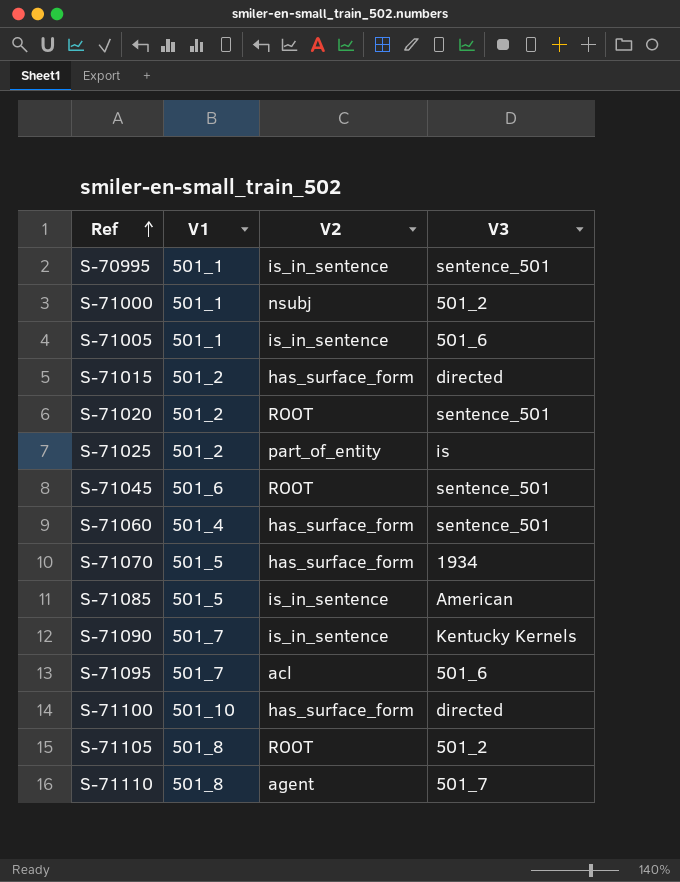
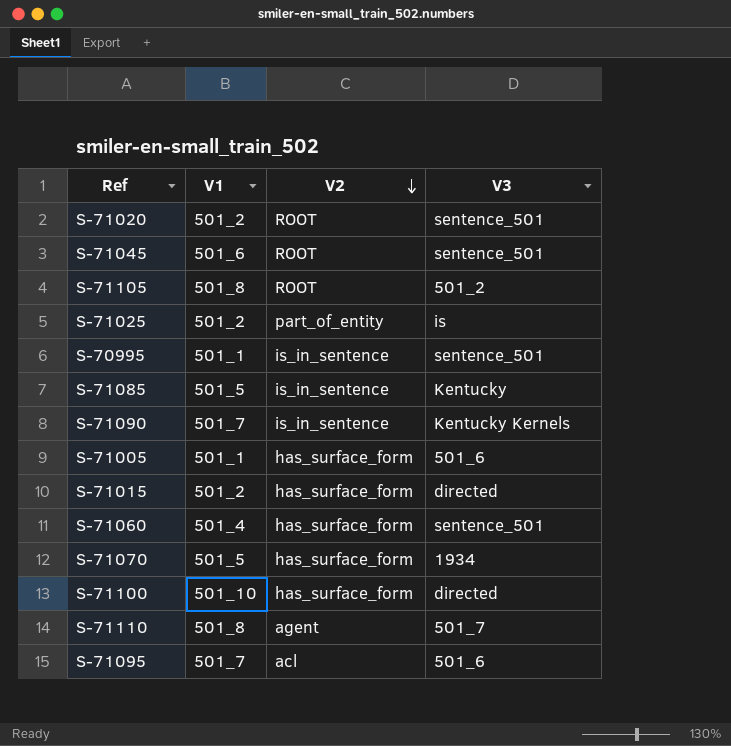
row order: Ref ascending -> V2 descending
row S-71000: 501_1 | nsubj | 501_2 -> none
S-71085 | V3: American -> Kentucky
S-71005 | V2: is_in_sentence -> has_surface_form

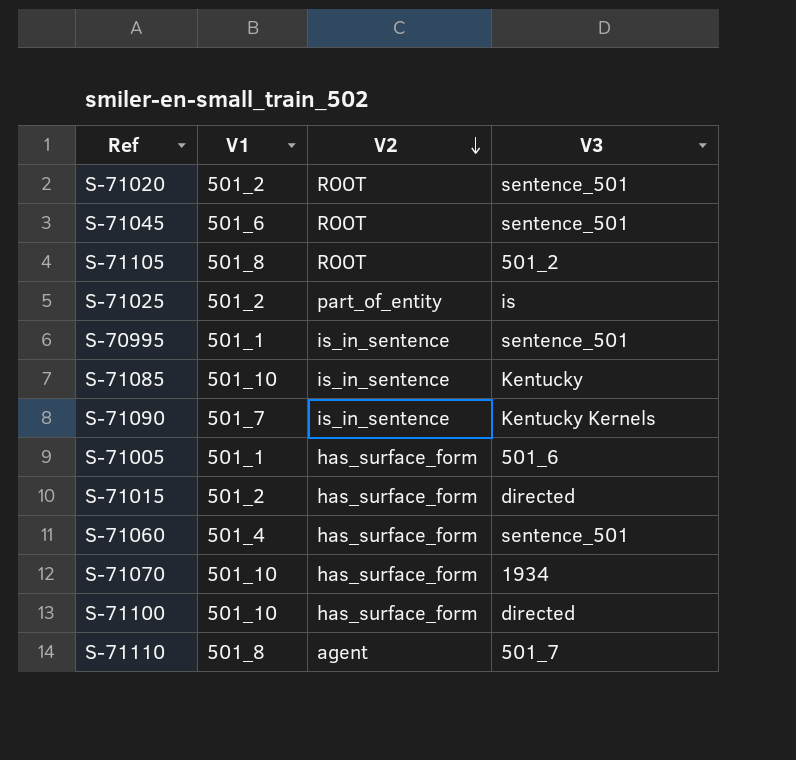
row S-71095: 501_7 | acl | 501_6 -> none
S-71085 | V1: 501_5 -> 501_10
S-71070 | V1: 501_5 -> 501_10

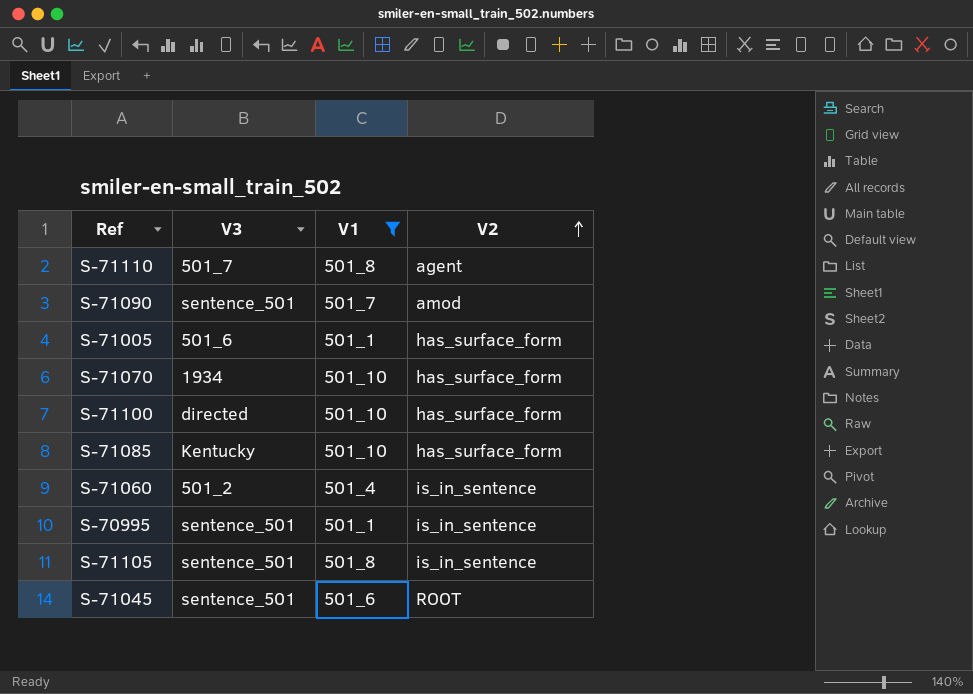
filter: none -> V1 != 501_2
row order: V2 descending -> V2 ascending
column V3 | position: 4 -> 2
S-71090 | V3: Kentucky Kernels -> sentence_501
S-71090 | V2: is_in_sentence -> amod
S-71085 | V2: is_in_sentence -> has_surface_form
S-71060 | V3: sentence_501 -> 501_2
S-71060 | V2: has_surface_form -> is_in_sentence
S-71105 | V3: 501_2 -> sentence_501
S-71105 | V2: ROOT -> is_in_sentence

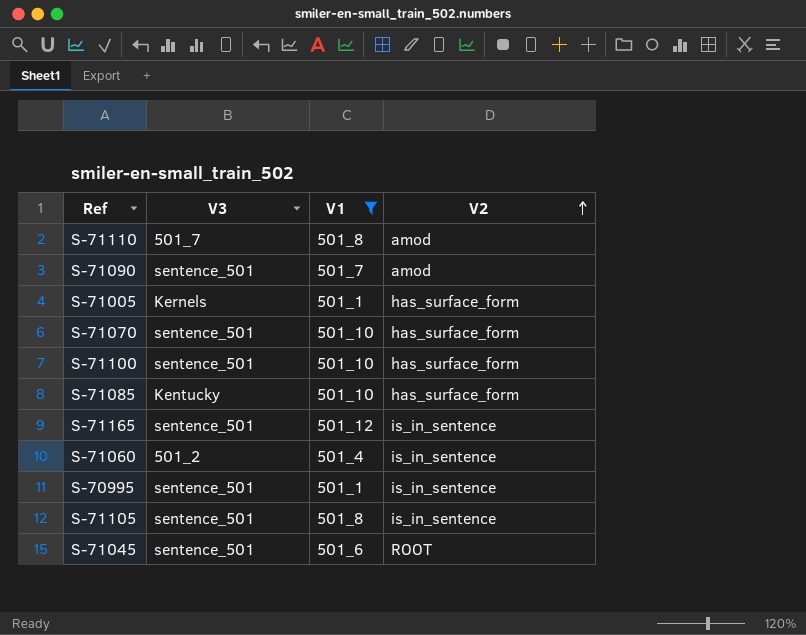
S-71110 | V2: agent -> amod
S-71005 | V3: 501_6 -> Kernels
S-71070 | V3: 1934 -> sentence_501
S-71100 | V3: directed -> sentence_501
row S-71165: none -> sentence_501 | 501_12 | is_in_sentence

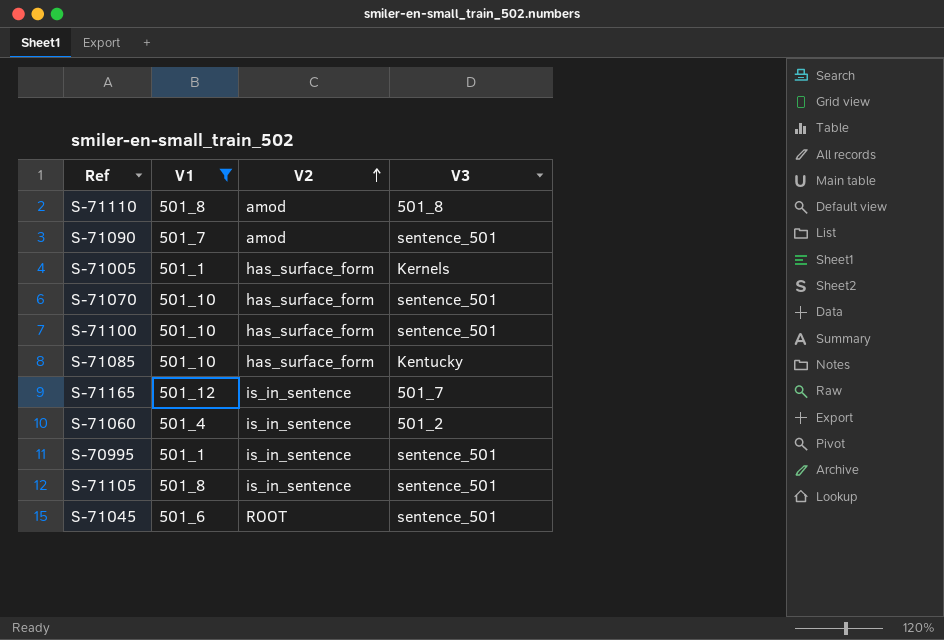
column V3 | position: 2 -> 4
S-71110 | V3: 501_7 -> 501_8
S-71165 | V3: sentence_501 -> 501_7

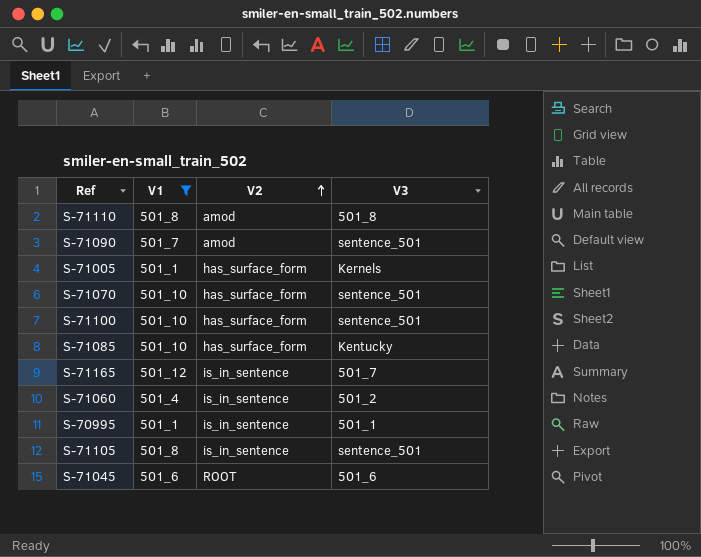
S-70995 | V3: sentence_501 -> 501_1
S-71045 | V3: sentence_501 -> 501_6

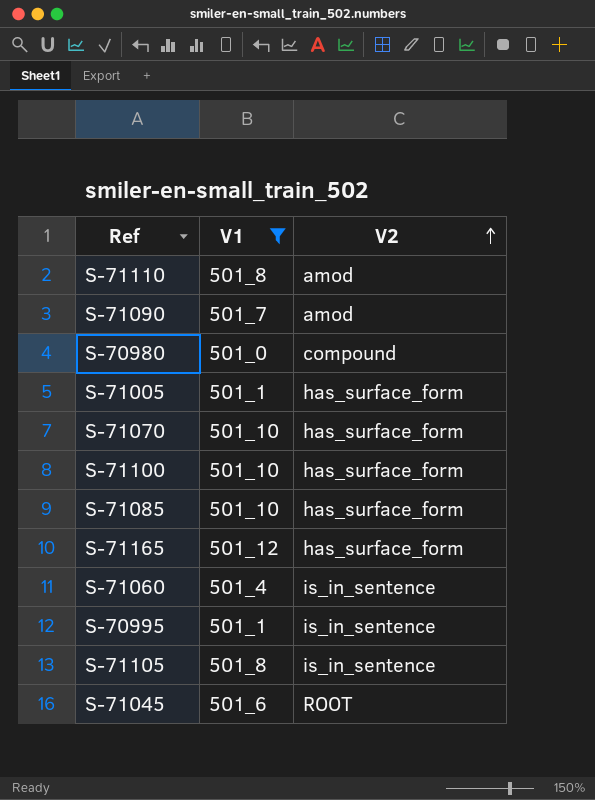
column V3 | position: 4 -> none
row S-70980: none -> 501_0 | compound
S-71165 | V2: is_in_sentence -> has_surface_form

